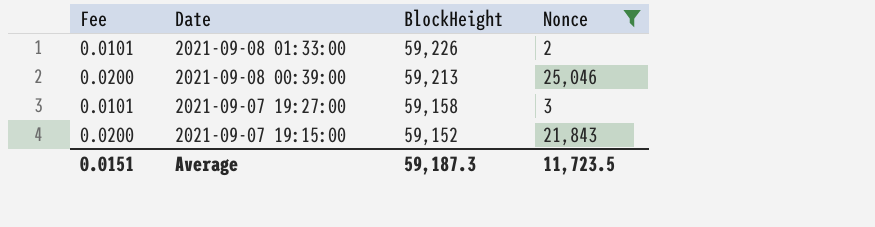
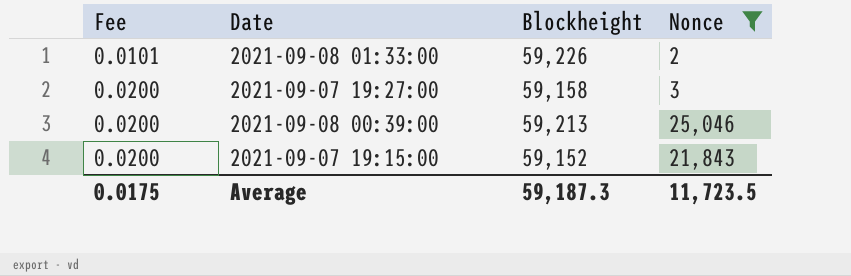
row order: Date descending -> Fee ascending
column name: BlockHeight -> Blockheight
2021-09-07 19:27:00 | Fee: 0.0101 -> 0.0200
Average | Fee: 0.0151 -> 0.0175

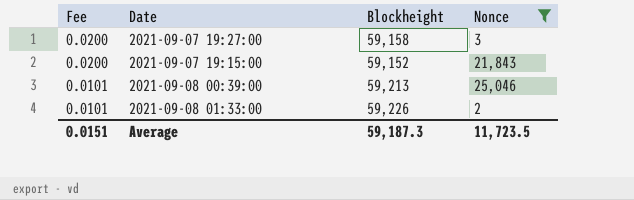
row order: Fee ascending -> Fee descending
2021-09-08 00:39:00 | Fee: 0.0200 -> 0.0101
Average | Fee: 0.0175 -> 0.0151

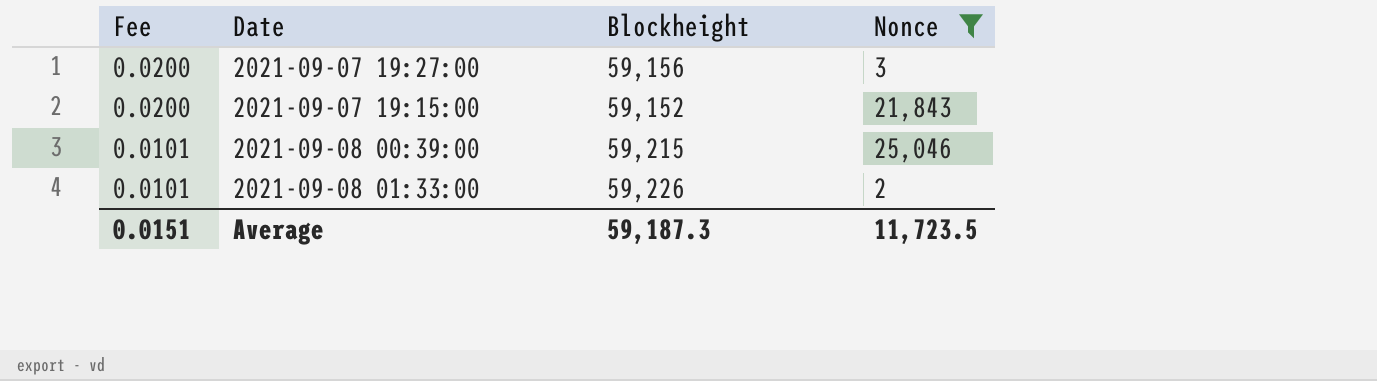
2021-09-07 19:27:00 | Blockheight: 59,158 -> 59,156
2021-09-08 00:39:00 | Blockheight: 59,213 -> 59,215

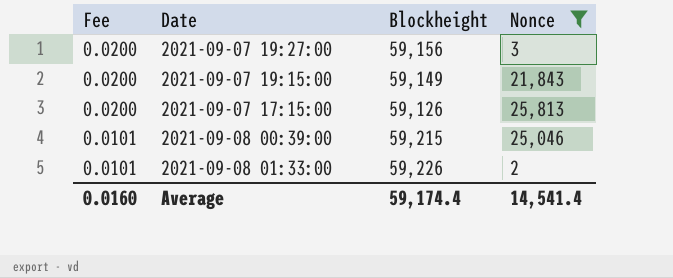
2021-09-07 19:15:00 | Blockheight: 59,152 -> 59,149
row 2021-09-07 17:15:00: none -> 0.0200 | 59,126 | 25,813
Average | Fee: 0.0151 -> 0.0160
Average | Blockheight: 59,187.3 -> 59,174.4
Average | Nonce: 11,723.5 -> 14,541.4

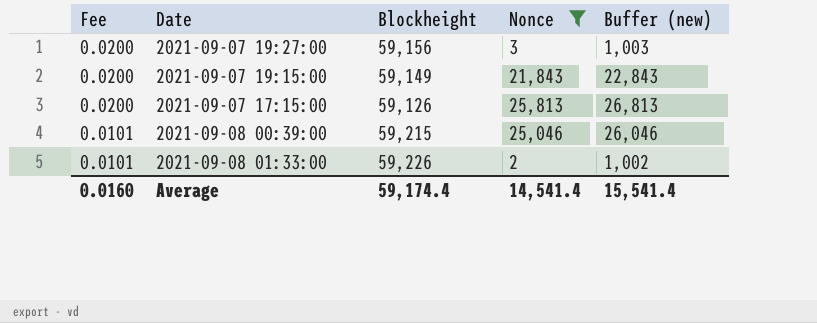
column Buffer (new) | formula: none -> [Nonce] + 1000

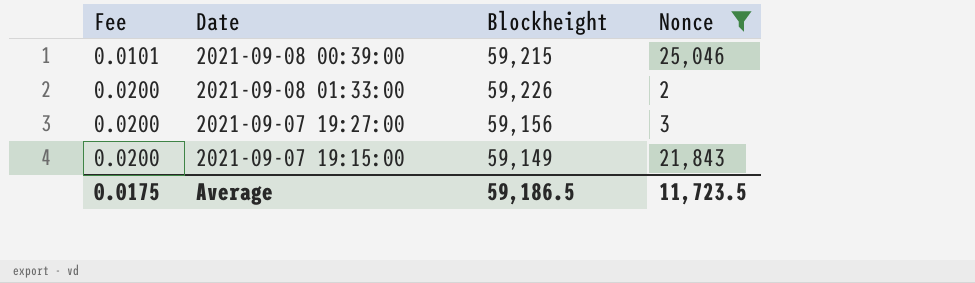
row order: Fee descending -> Fee ascending
column Buffer (new) | formula: [Nonce] + 1000 -> none
row 2021-09-07 17:15:00: 0.0200 | 59,126 | 25,813 | 26,813 -> none
2021-09-08 01:33:00 | Fee: 0.0101 -> 0.0200
Average | Fee: 0.0160 -> 0.0175
Average | Blockheight: 59,174.4 -> 59,186.5
Average | Nonce: 14,541.4 -> 11,723.5

